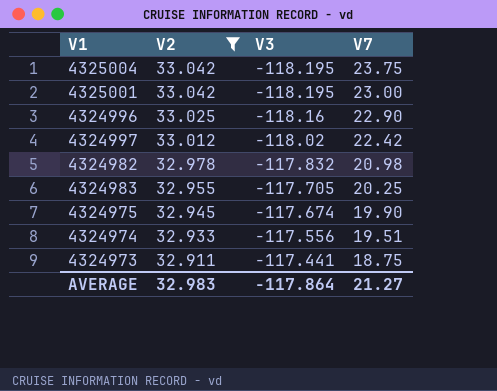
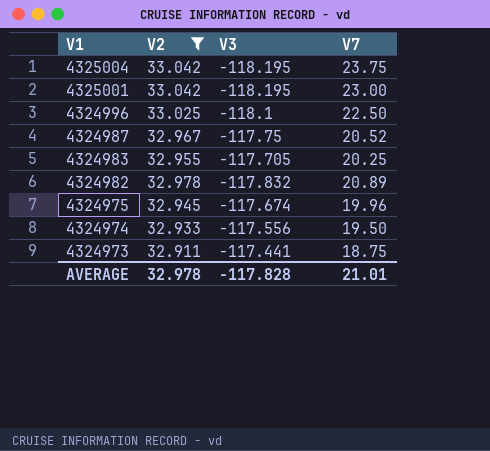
row order: V2 descending -> V1 descending
row 4324997: 33.012 | -118.02 | 22.42 -> none
4324996 | V3: -118.16 -> -118.1
4324996 | V7: 22.90 -> 22.50
row 4324987: none -> 32.967 | -117.75 | 20.52
4324982 | V7: 20.98 -> 20.89
4324975 | V7: 19.90 -> 19.96
4324974 | V7: 19.51 -> 19.50
AVERAGE | V2: 32.983 -> 32.978
AVERAGE | V3: -117.864 -> -117.828
AVERAGE | V7: 21.27 -> 21.01

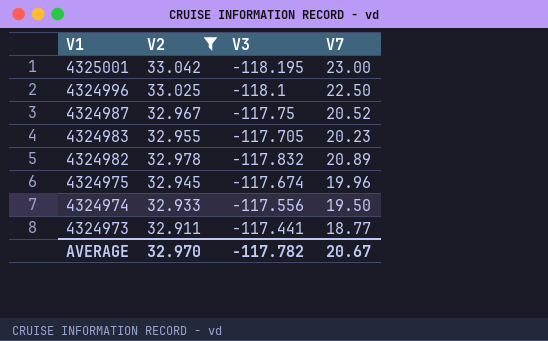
row 4325004: 33.042 | -118.195 | 23.75 -> none
4324983 | V7: 20.25 -> 20.23
4324973 | V7: 18.75 -> 18.77
AVERAGE | V2: 32.978 -> 32.970
AVERAGE | V3: -117.828 -> -117.782
AVERAGE | V7: 21.01 -> 20.67

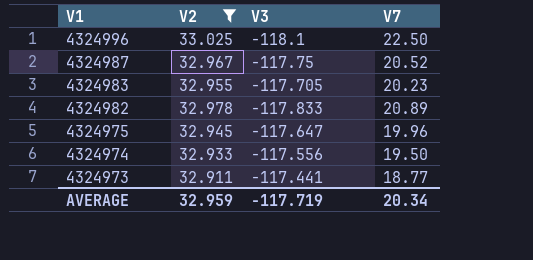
row 4325001: 33.042 | -118.195 | 23.00 -> none
4324982 | V3: -117.832 -> -117.833
4324975 | V3: -117.674 -> -117.647
AVERAGE | V2: 32.970 -> 32.959
AVERAGE | V3: -117.782 -> -117.719
AVERAGE | V7: 20.67 -> 20.34

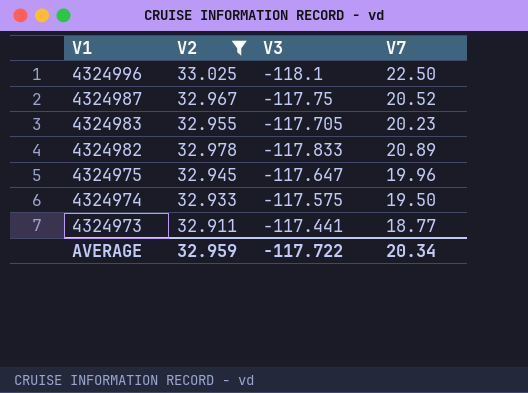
4324974 | V3: -117.556 -> -117.575
AVERAGE | V3: -117.719 -> -117.722

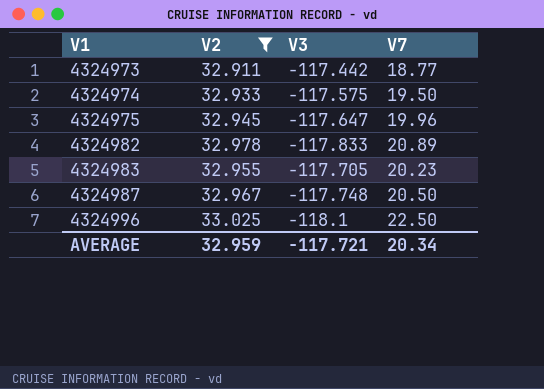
row order: V1 descending -> V1 ascending
4324973 | V3: -117.441 -> -117.442
4324987 | V3: -117.75 -> -117.748
4324987 | V7: 20.52 -> 20.50
AVERAGE | V3: -117.722 -> -117.721

